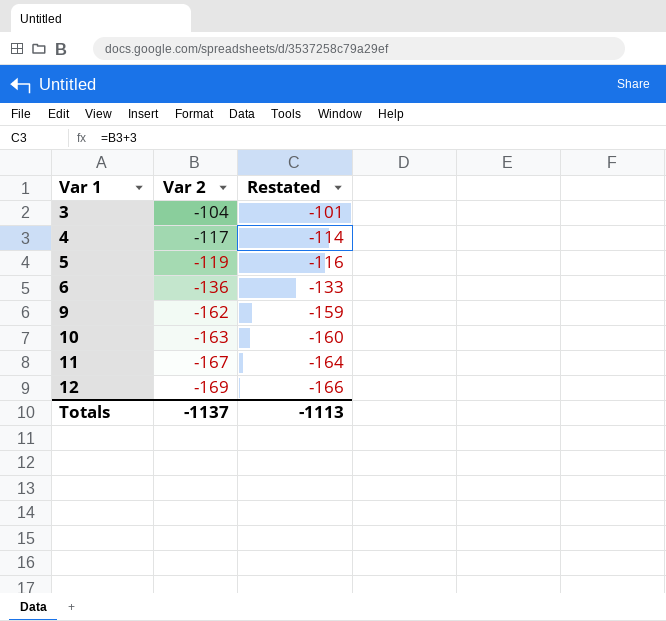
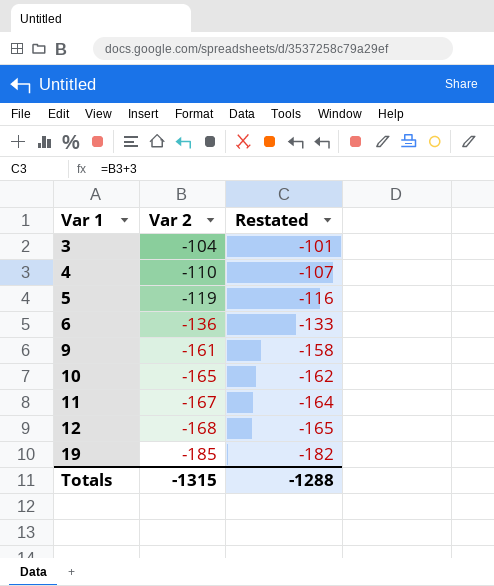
4 | Var 2: -117 -> -110
4 | Restated: -114 -> -107
9 | Var 2: -162 -> -161
9 | Restated: -159 -> -158
10 | Var 2: -163 -> -165
10 | Restated: -160 -> -162
12 | Var 2: -169 -> -168
12 | Restated: -166 -> -165
row 19: none -> -185 | -182
Totals | Var 2: -1137 -> -1315
Totals | Restated: -1113 -> -1288

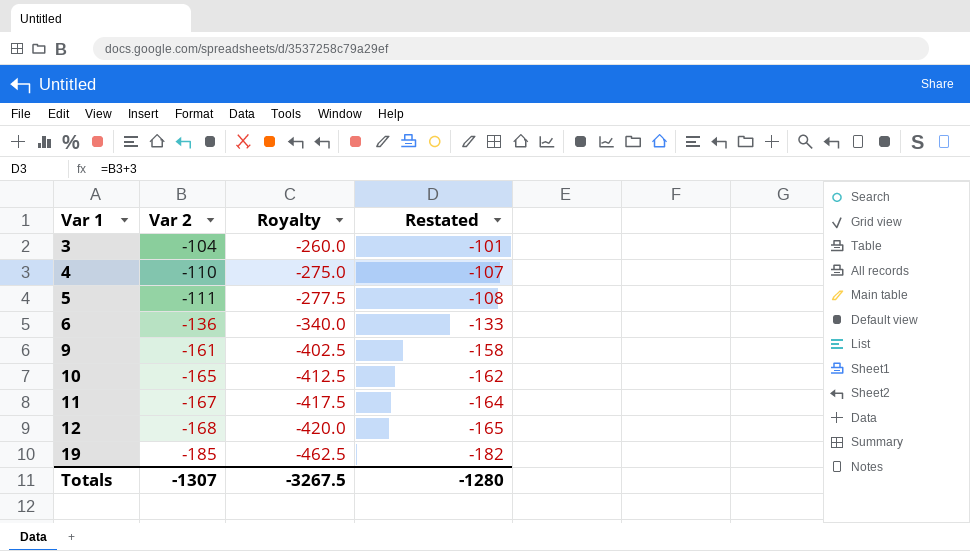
column Royalty | formula: none -> [Var 2] * 2.5
5 | Var 2: -119 -> -111
5 | Restated: -116 -> -108
Totals | Var 2: -1315 -> -1307
Totals | Restated: -1288 -> -1280

